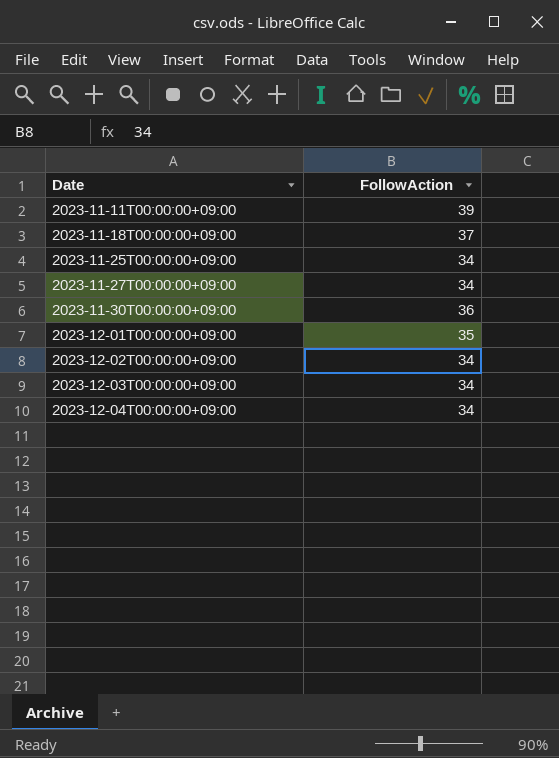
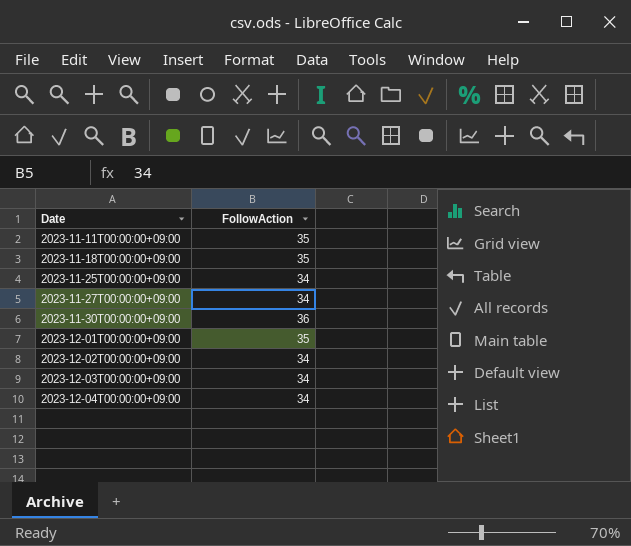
2023-11-11T00:00:00+09:00 | FollowAction: 39 -> 35
2023-11-18T00:00:00+09:00 | FollowAction: 37 -> 35

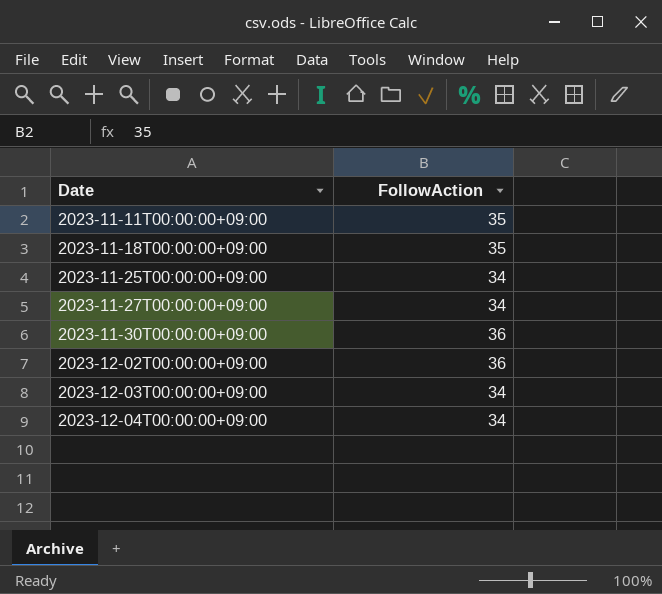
row 2023-12-01T00:00:00+09:00: 35 -> none
2023-12-02T00:00:00+09:00 | FollowAction: 34 -> 36

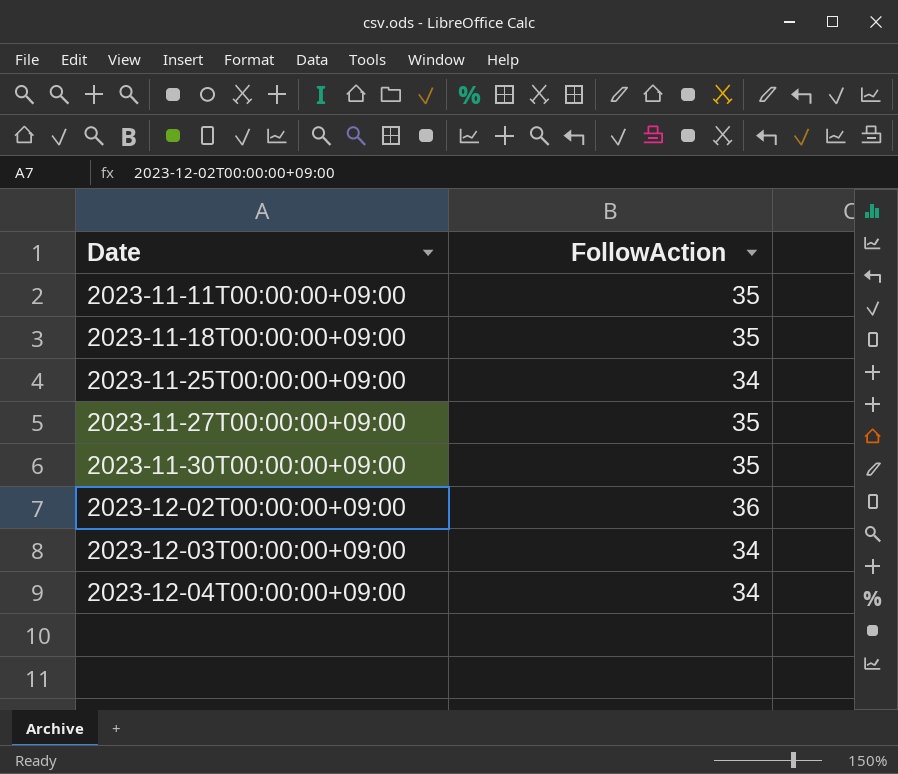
2023-11-27T00:00:00+09:00 | FollowAction: 34 -> 35
2023-11-30T00:00:00+09:00 | FollowAction: 36 -> 35

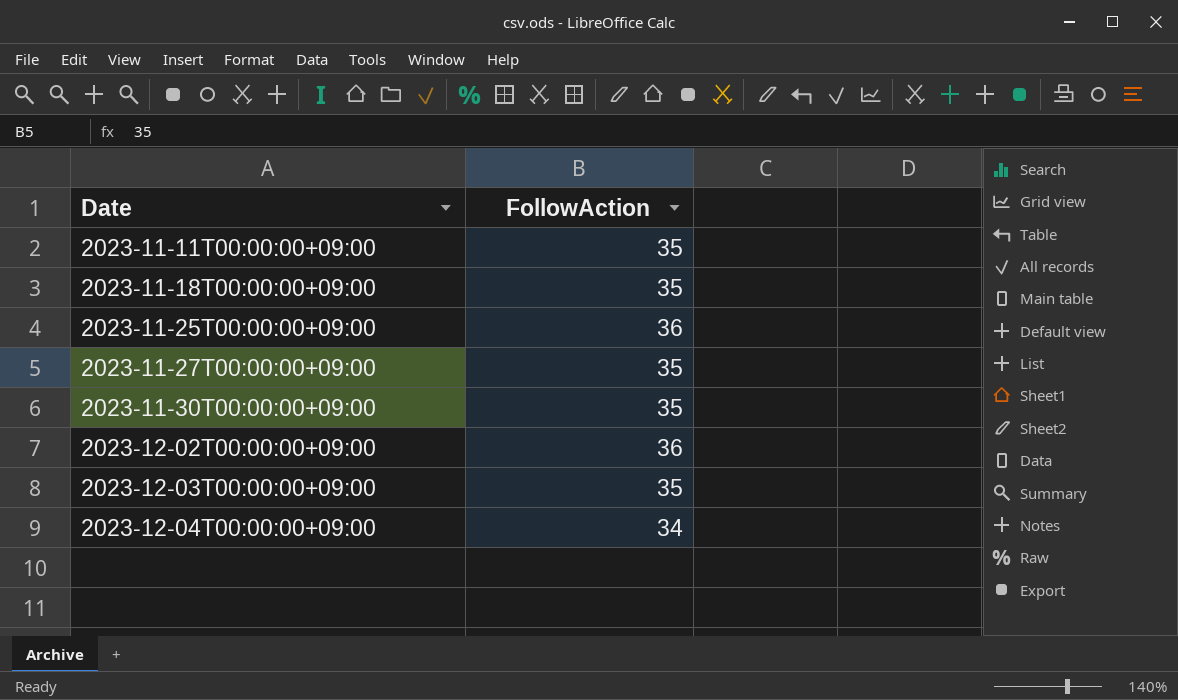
2023-11-25T00:00:00+09:00 | FollowAction: 34 -> 36
2023-12-03T00:00:00+09:00 | FollowAction: 34 -> 35

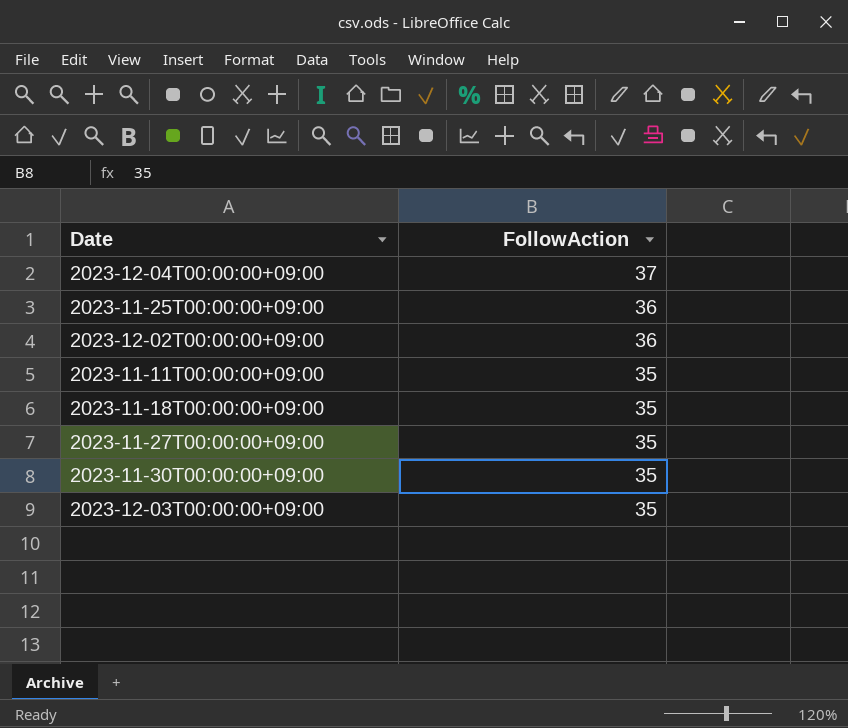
row order: Date ascending -> FollowAction descending
2023-12-04T00:00:00+09:00 | FollowAction: 34 -> 37

